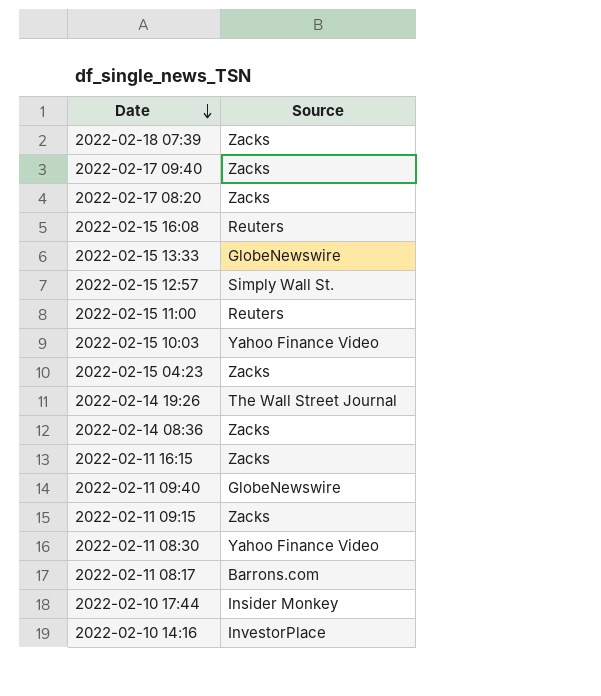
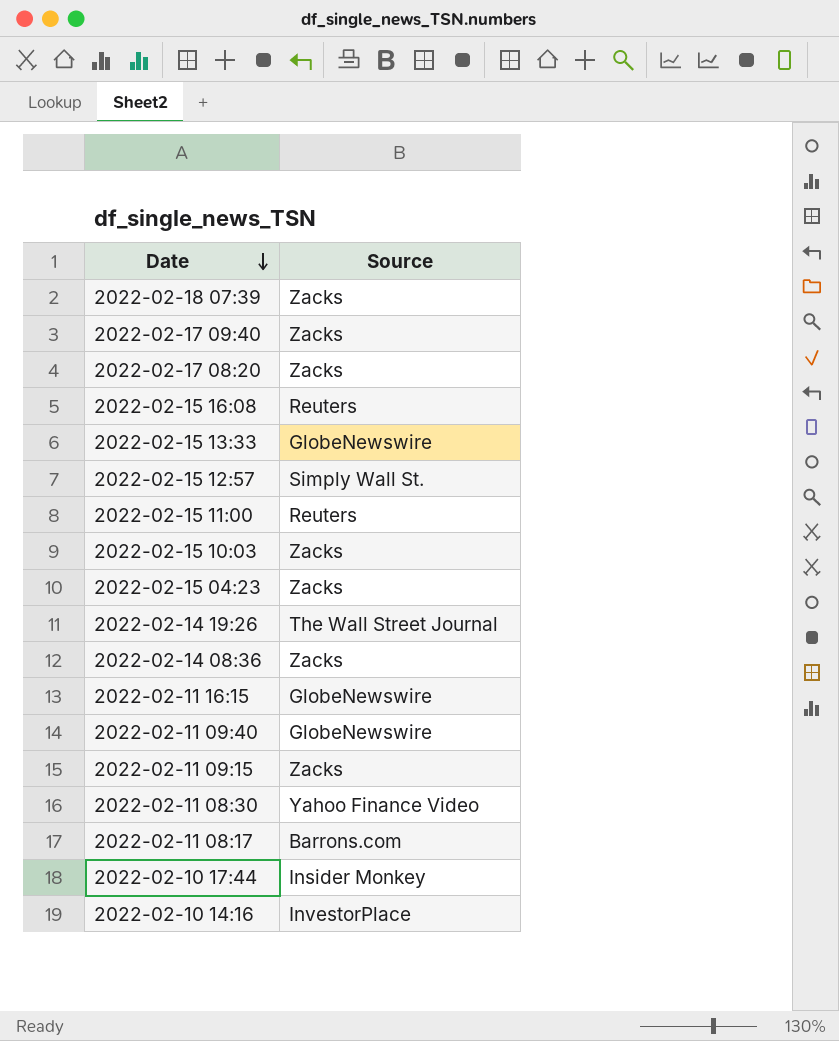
2022-02-15 10:03 | Source: Yahoo Finance Video -> Zacks
2022-02-11 16:15 | Source: Zacks -> GlobeNewswire

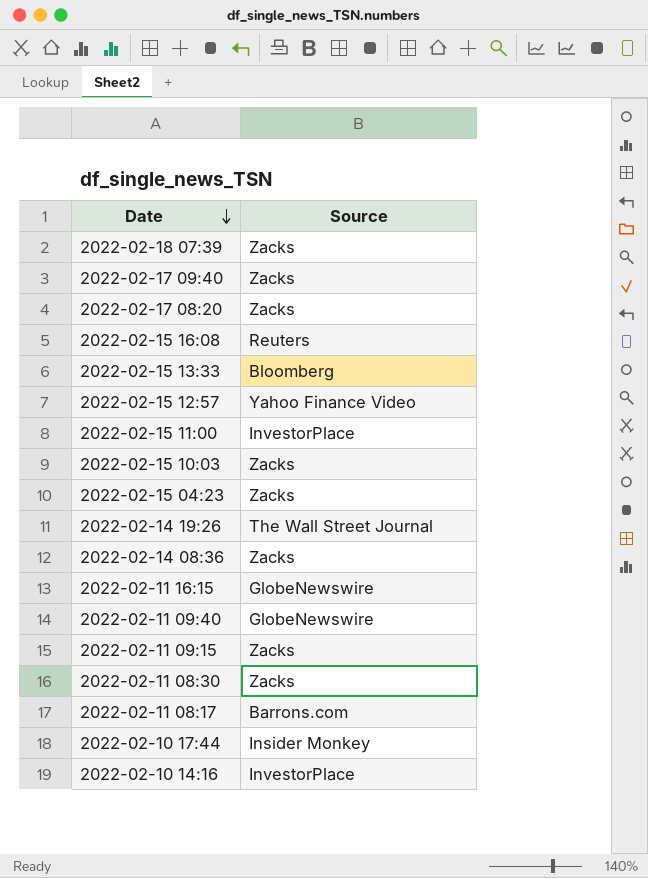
2022-02-15 13:33 | Source: GlobeNewswire -> Bloomberg
2022-02-15 12:57 | Source: Simply Wall St. -> Yahoo Finance Video
2022-02-15 11:00 | Source: Reuters -> InvestorPlace
2022-02-11 08:30 | Source: Yahoo Finance Video -> Zacks

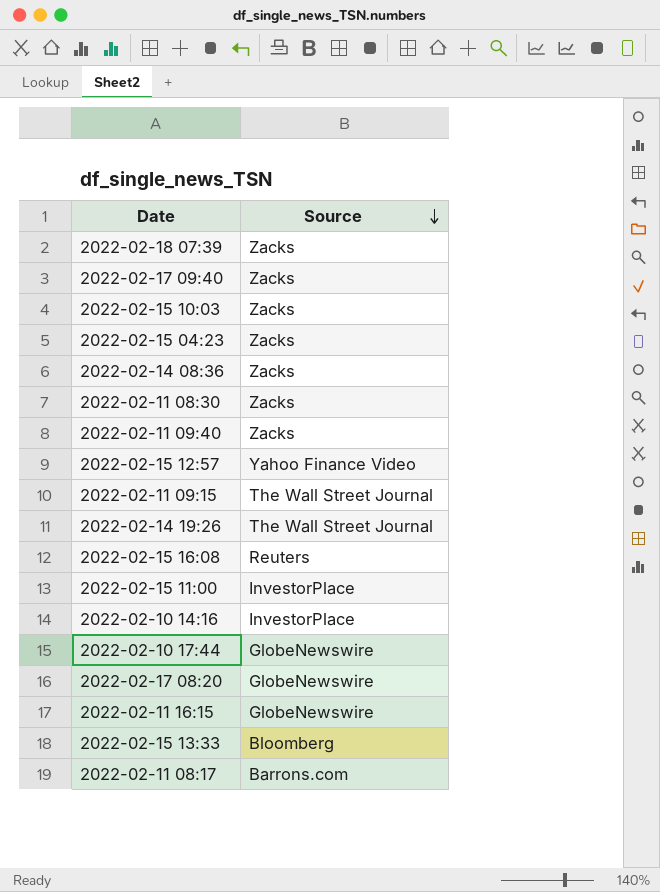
row order: Date descending -> Source descending
2022-02-11 09:40 | Source: GlobeNewswire -> Zacks
2022-02-11 09:15 | Source: Zacks -> The Wall Street Journal
2022-02-10 17:44 | Source: Insider Monkey -> GlobeNewswire
2022-02-17 08:20 | Source: Zacks -> GlobeNewswire

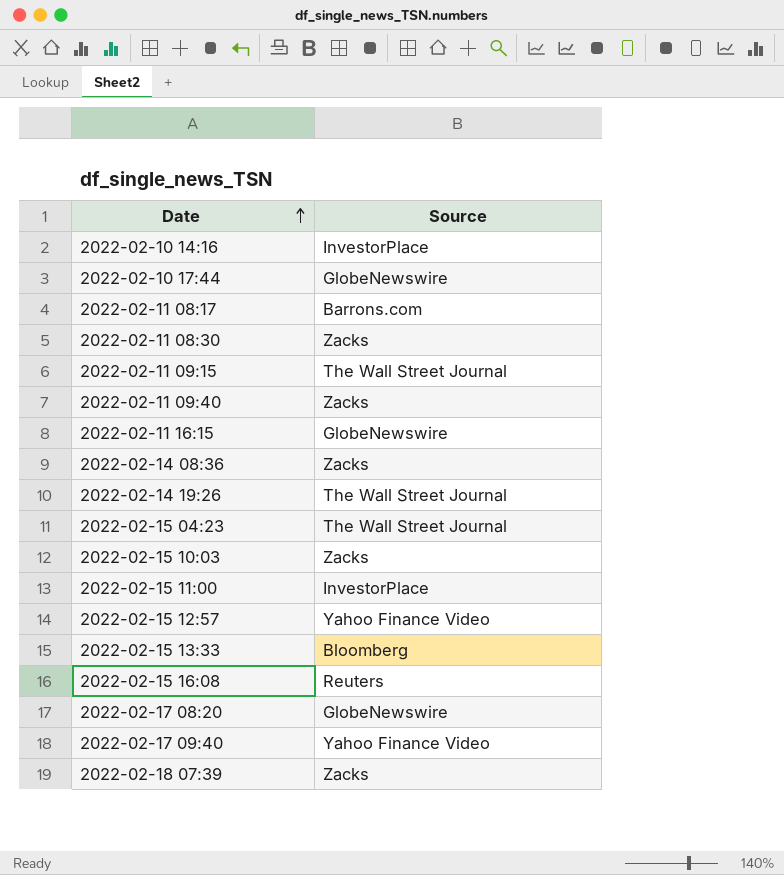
row order: Source descending -> Date ascending
2022-02-15 04:23 | Source: Zacks -> The Wall Street Journal
2022-02-17 09:40 | Source: Zacks -> Yahoo Finance Video

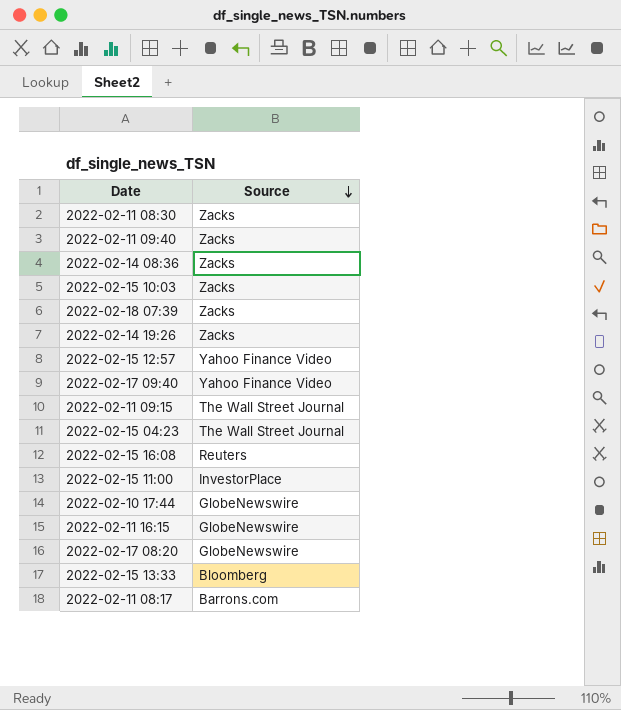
row order: Date ascending -> Source descending
row 2022-02-10 14:16: InvestorPlace -> none
2022-02-14 19:26 | Source: The Wall Street Journal -> Zacks

